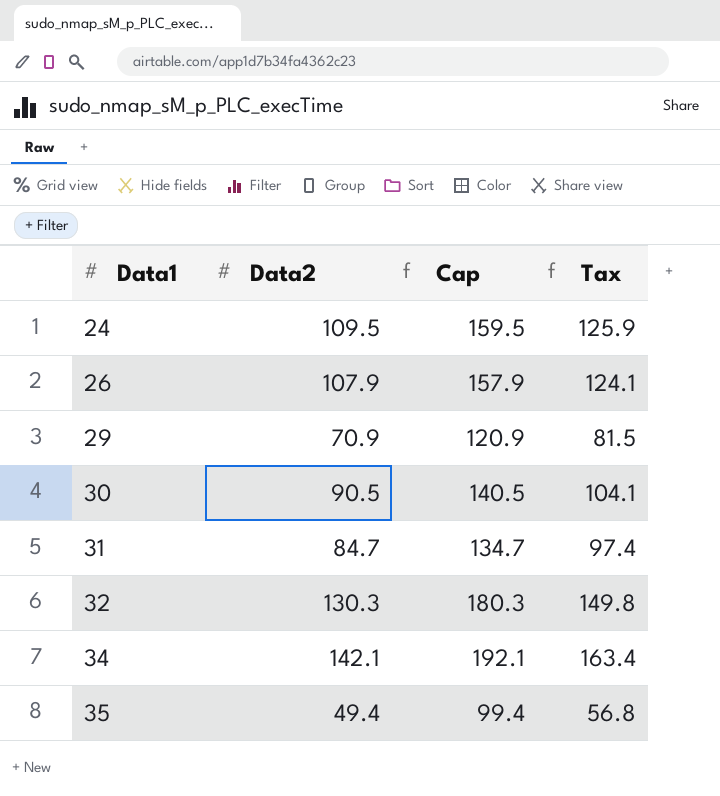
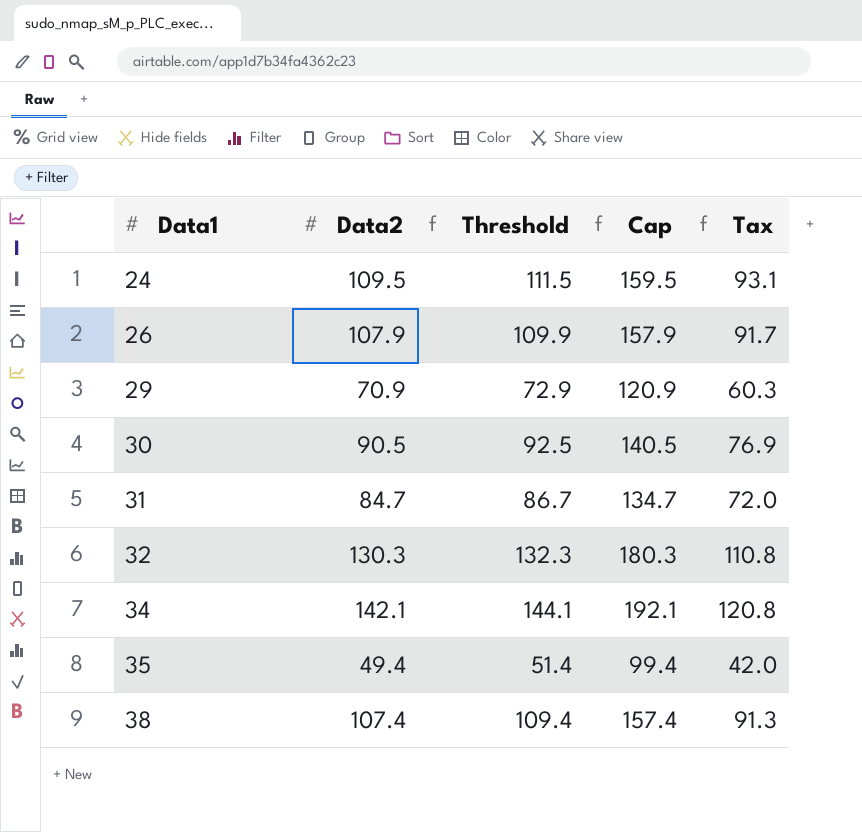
column Threshold | formula: none -> [Data2] + 2
column Tax | formula: [Data2] * 1.15 -> [Data2] * 0.85
row 38: none -> 107.4 | 109.4 | 157.4 | 91.3

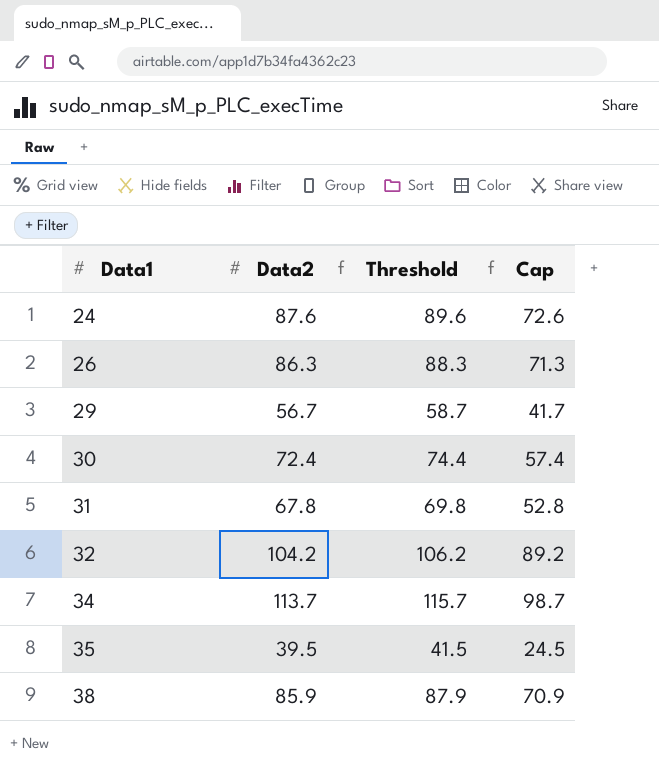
column Tax | formula: [Data2] * 0.85 -> none
column Cap | formula: [Data2] + 50 -> [Data2] - 15
24 | Data2: 109.5 -> 87.6
24 | Threshold: 111.5 -> 89.6
26 | Data2: 107.9 -> 86.3
26 | Threshold: 109.9 -> 88.3
29 | Data2: 70.9 -> 56.7
29 | Threshold: 72.9 -> 58.7
30 | Data2: 90.5 -> 72.4
30 | Threshold: 92.5 -> 74.4
31 | Data2: 84.7 -> 67.8
31 | Threshold: 86.7 -> 69.8
32 | Data2: 130.3 -> 104.2
32 | Threshold: 132.3 -> 106.2
34 | Data2: 142.1 -> 113.7
34 | Threshold: 144.1 -> 115.7
35 | Data2: 49.4 -> 39.5
35 | Threshold: 51.4 -> 41.5
38 | Data2: 107.4 -> 85.9
38 | Threshold: 109.4 -> 87.9

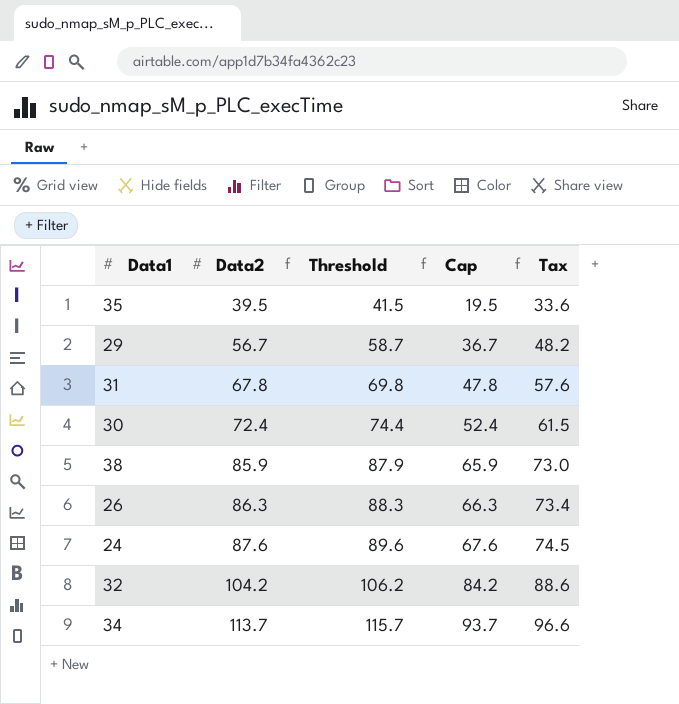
row order: Data1 ascending -> Data2 ascending
column Cap | formula: [Data2] - 15 -> [Data2] - 20
column Tax | formula: none -> [Data2] * 0.85

